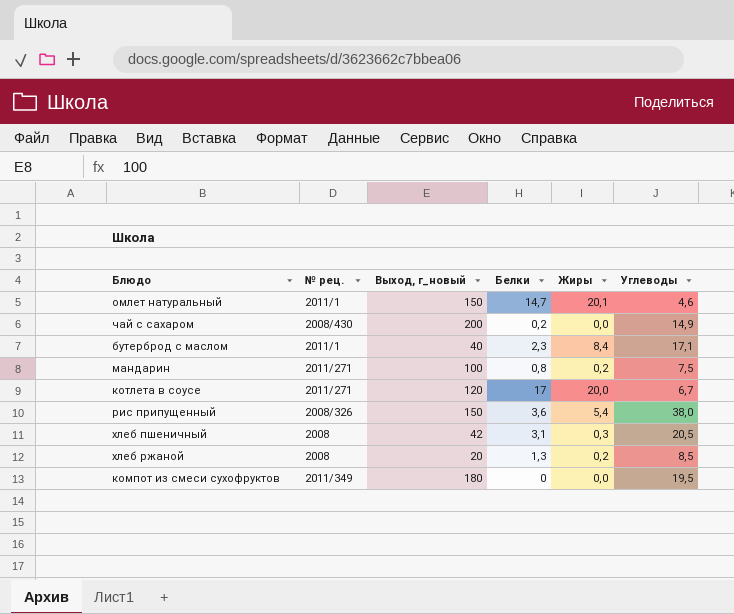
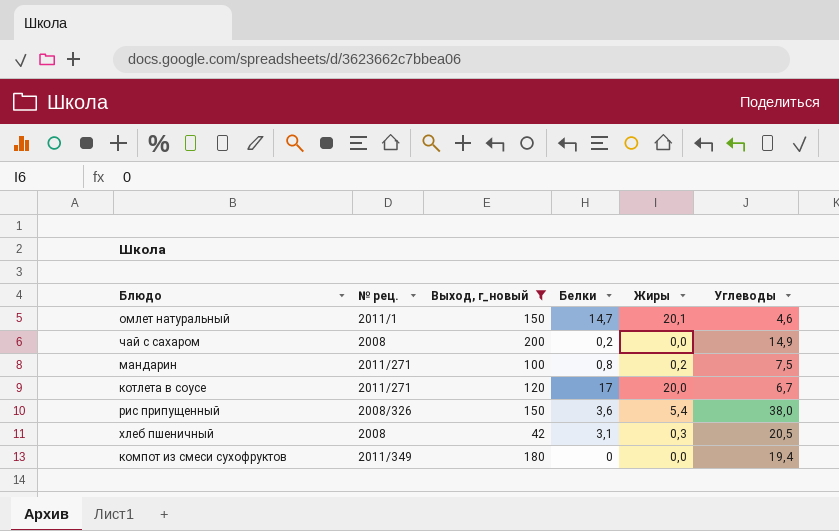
filter: none -> Выход, г_новый >= 42
чай с сахаром | № рец.: 2008/430 -> 2008
компот из смеси сухофруктов | Углеводы: 19,5 -> 19,4

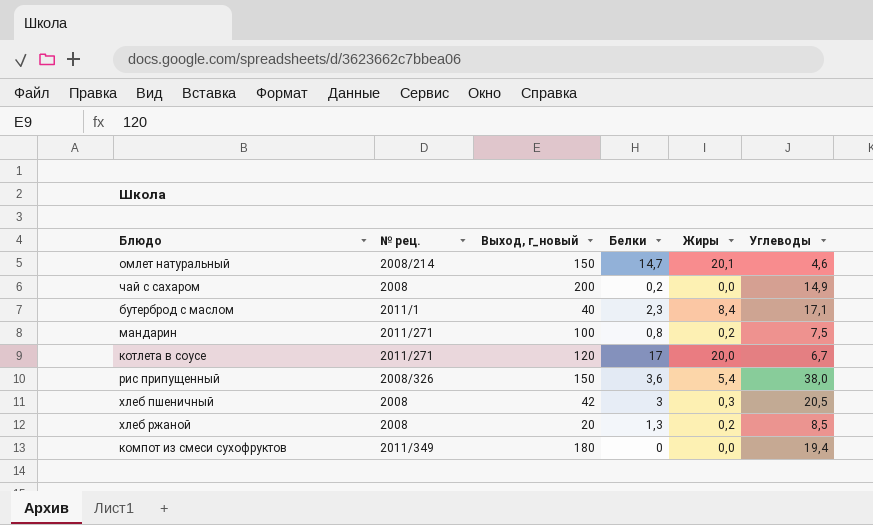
filter: Выход, г_новый >= 42 -> none
омлет натуральный | № рец.: 2011/1 -> 2008/214
хлеб пшеничный | Белки: 3,1 -> 3

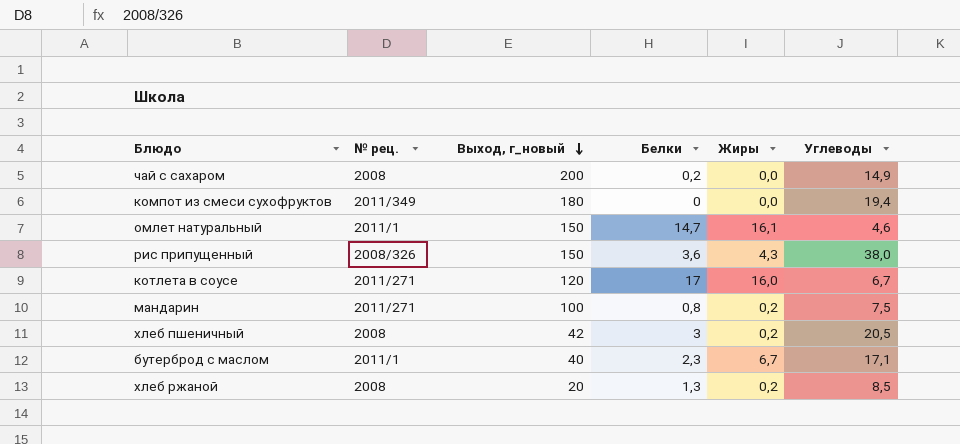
row order: none -> Выход, г_новый descending
омлет натуральный | № рец.: 2008/214 -> 2011/1
омлет натуральный | Жиры: 20,1 -> 16,1
рис припущенный | Жиры: 5,4 -> 4,3
котлета в соусе | Жиры: 20,0 -> 16,0
хлеб пшеничный | Жиры: 0,3 -> 0,2
бутерброд с маслом | Жиры: 8,4 -> 6,7

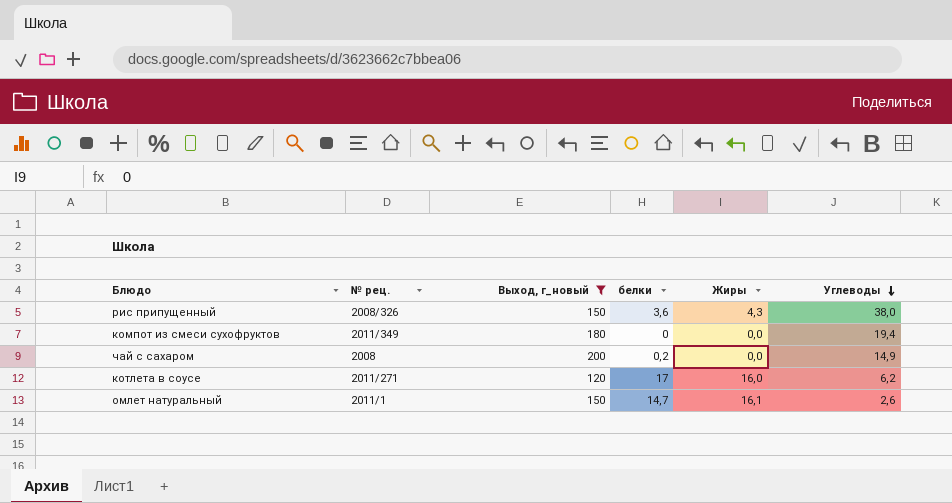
filter: none -> Выход, г_новый >= 120
row order: Выход, г_новый descending -> Углеводы descending
column name: Белки -> белки
котлета в соусе | Углеводы: 6,7 -> 6,2
омлет натуральный | Углеводы: 4,6 -> 2,6

